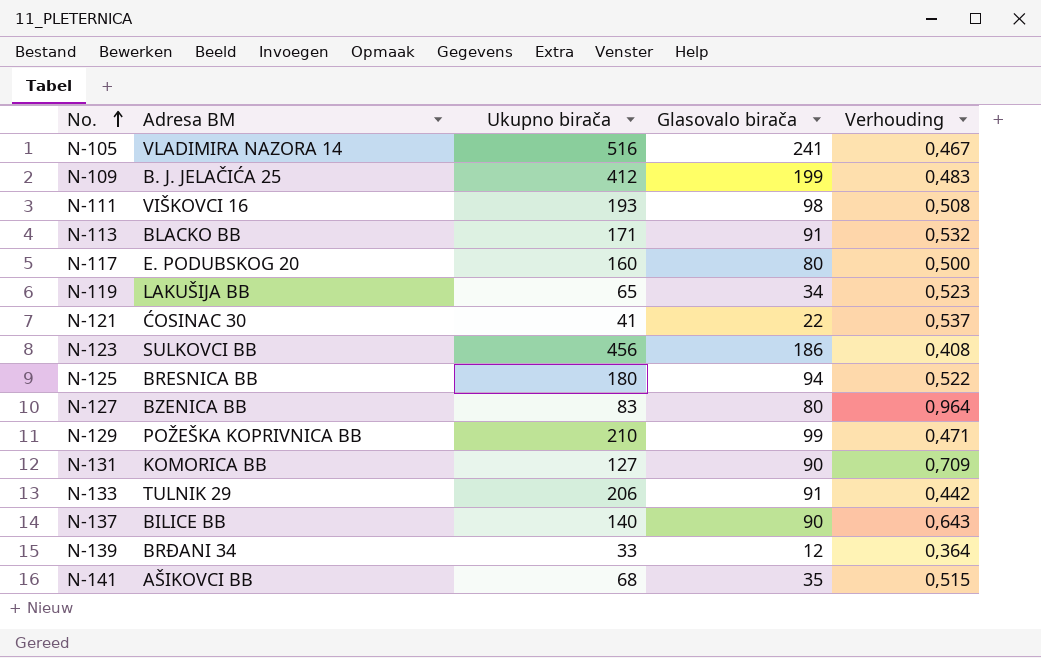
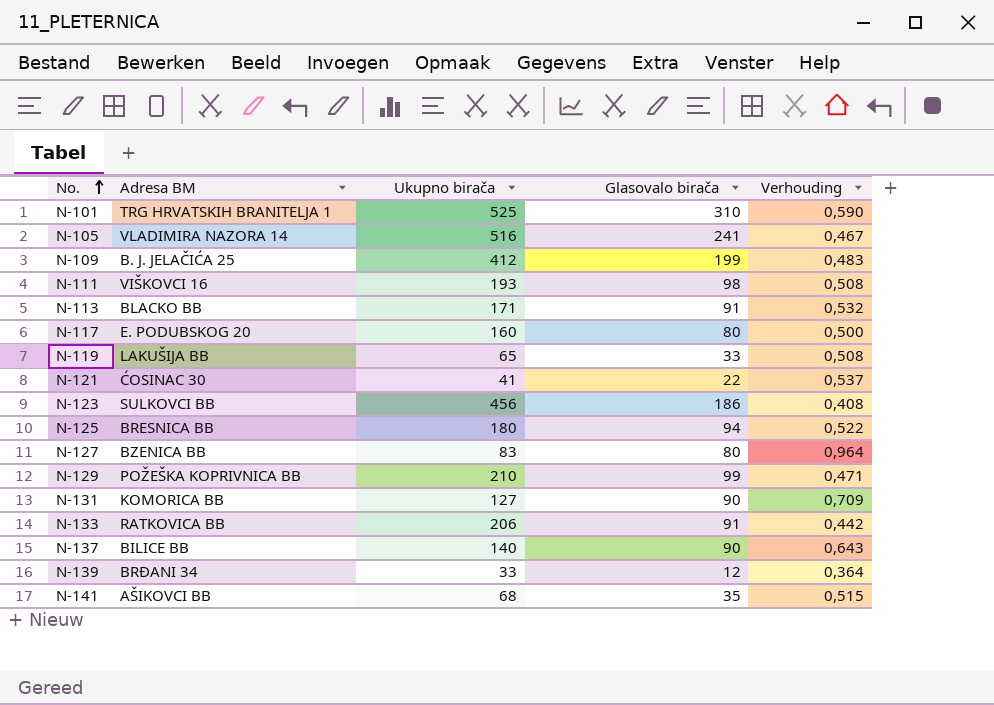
row N-101: none -> TRG HRVATSKIH BRANITELJA 1 | 525 | 310 | 0,590
N-119 | Glasovalo birača: 34 -> 33
N-119 | Verhouding: 0,523 -> 0,508
N-133 | Adresa BM: TULNIK 29 -> RATKOVICA BB

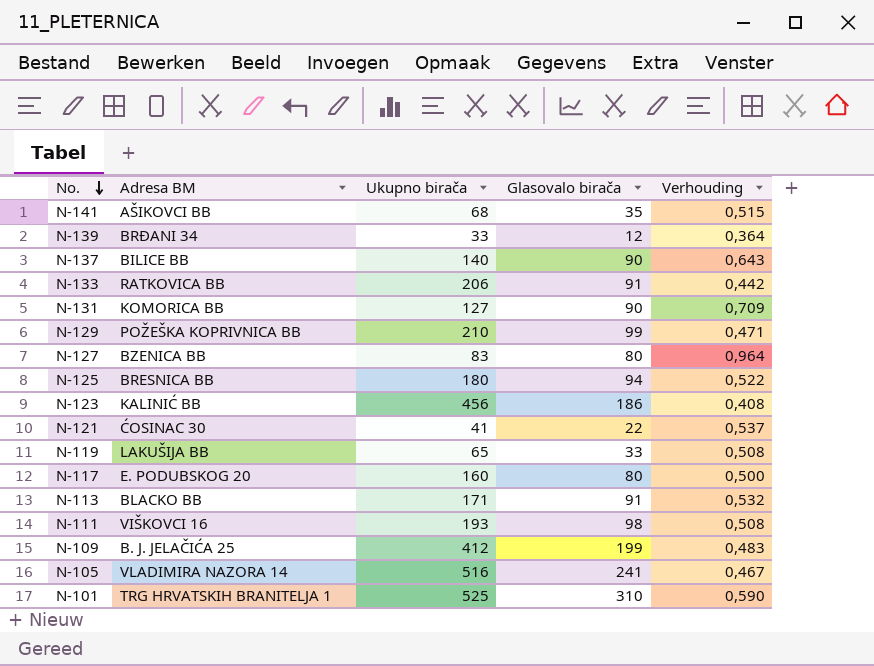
row order: No. ascending -> No. descending
N-123 | Adresa BM: SULKOVCI BB -> KALINIĆ BB

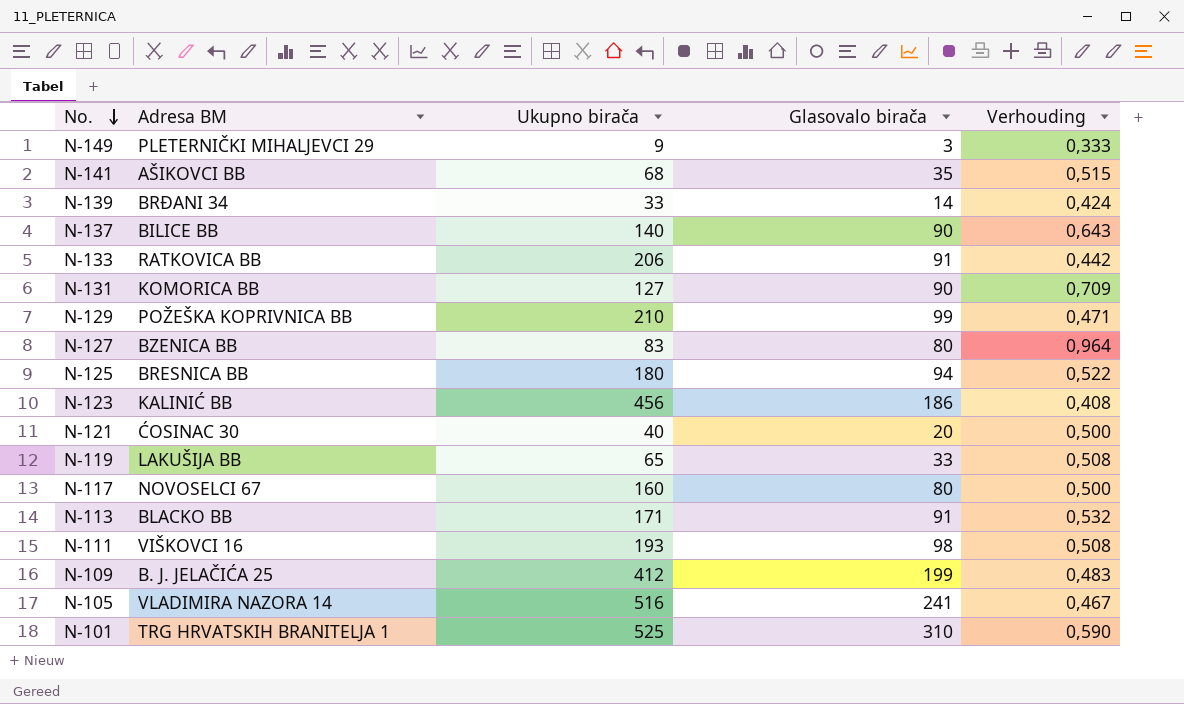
row N-149: none -> PLETERNIČKI MIHALJEVCI 29 | 9 | 3 | 0,333
N-139 | Glasovalo birača: 12 -> 14
N-139 | Verhouding: 0,364 -> 0,424
N-121 | Ukupno birača: 41 -> 40
N-121 | Glasovalo birača: 22 -> 20
N-121 | Verhouding: 0,537 -> 0,500
N-117 | Adresa BM: E. PODUBSKOG 20 -> NOVOSELCI 67

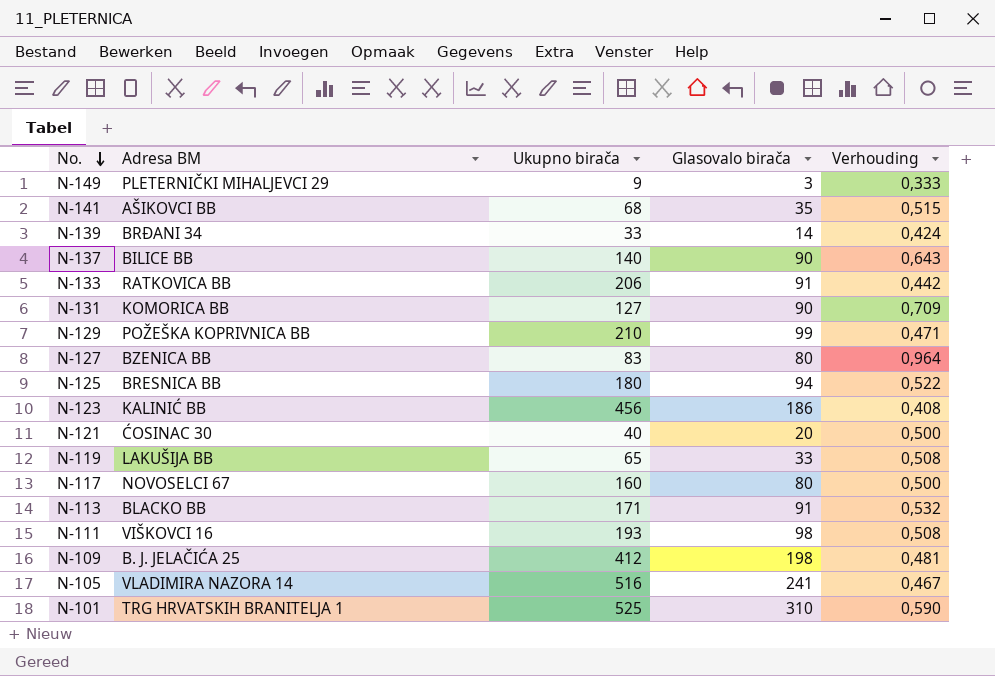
N-109 | Glasovalo birača: 199 -> 198
N-109 | Verhouding: 0,483 -> 0,481

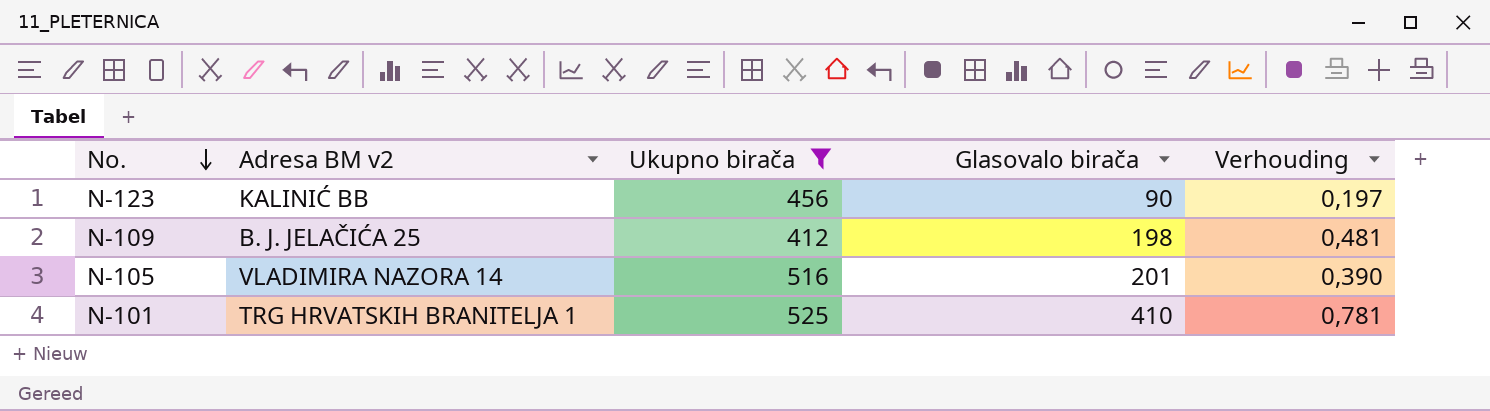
filter: none -> Ukupno birača >= 412
column name: Adresa BM -> Adresa BM v2
N-123 | Glasovalo birača: 186 -> 90
N-123 | Verhouding: 0,408 -> 0,197
N-105 | Glasovalo birača: 241 -> 201
N-105 | Verhouding: 0,467 -> 0,390
N-101 | Glasovalo birača: 310 -> 410
N-101 | Verhouding: 0,590 -> 0,781

